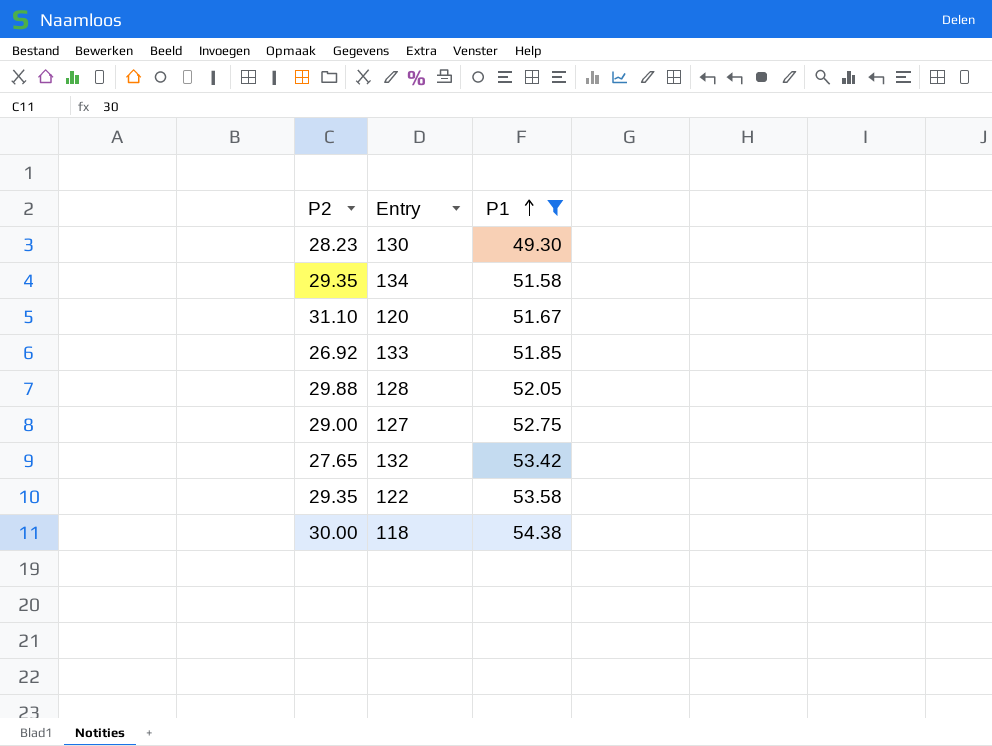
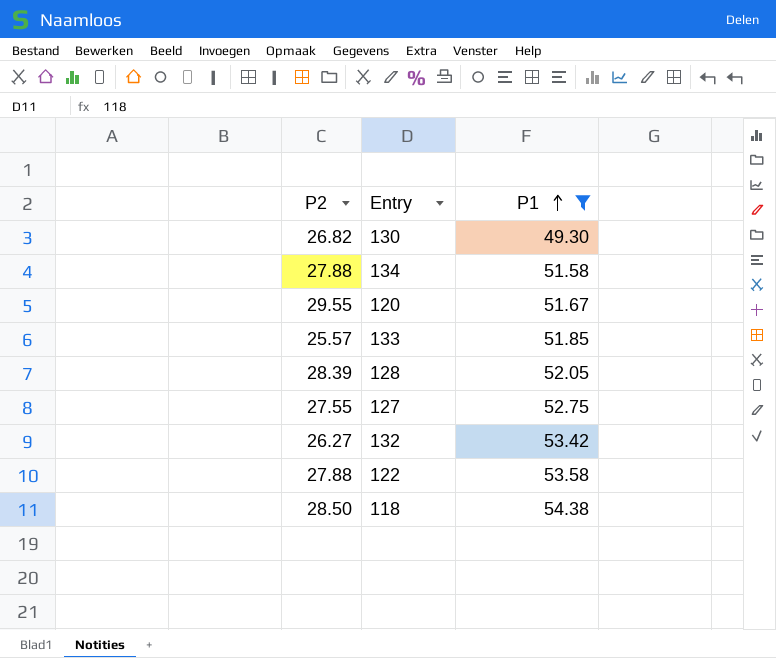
130 | P2: 28.23 -> 26.82
134 | P2: 29.35 -> 27.88
120 | P2: 31.10 -> 29.55
133 | P2: 26.92 -> 25.57
128 | P2: 29.88 -> 28.39
127 | P2: 29.00 -> 27.55
132 | P2: 27.65 -> 26.27
122 | P2: 29.35 -> 27.88
118 | P2: 30.00 -> 28.50

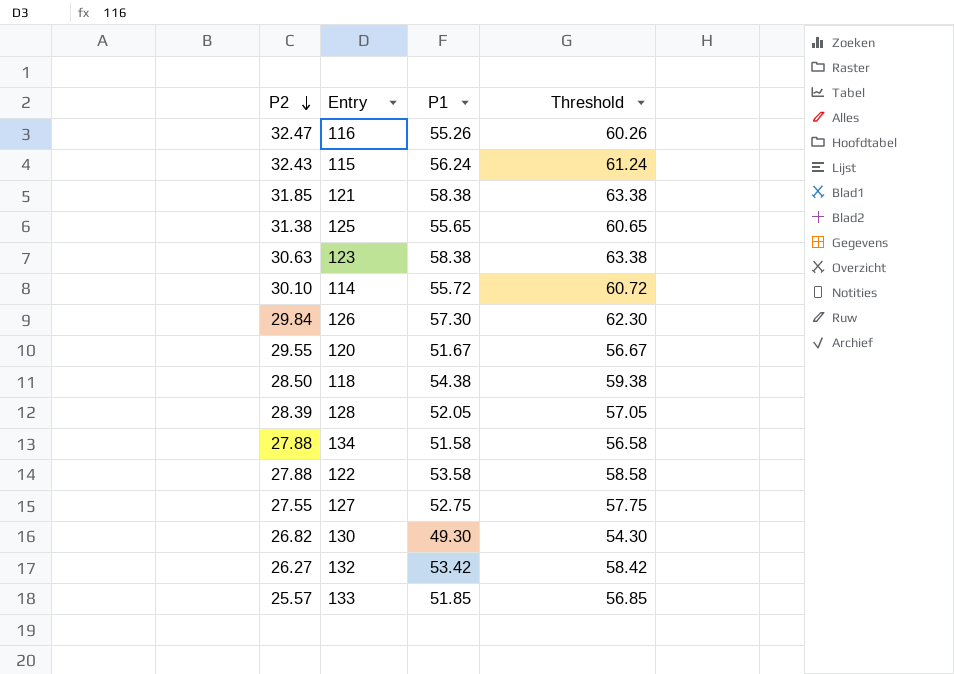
filter: P1 <= 54.38 -> none
row order: P1 ascending -> P2 descending
column Threshold | formula: none -> [P1] + 5

